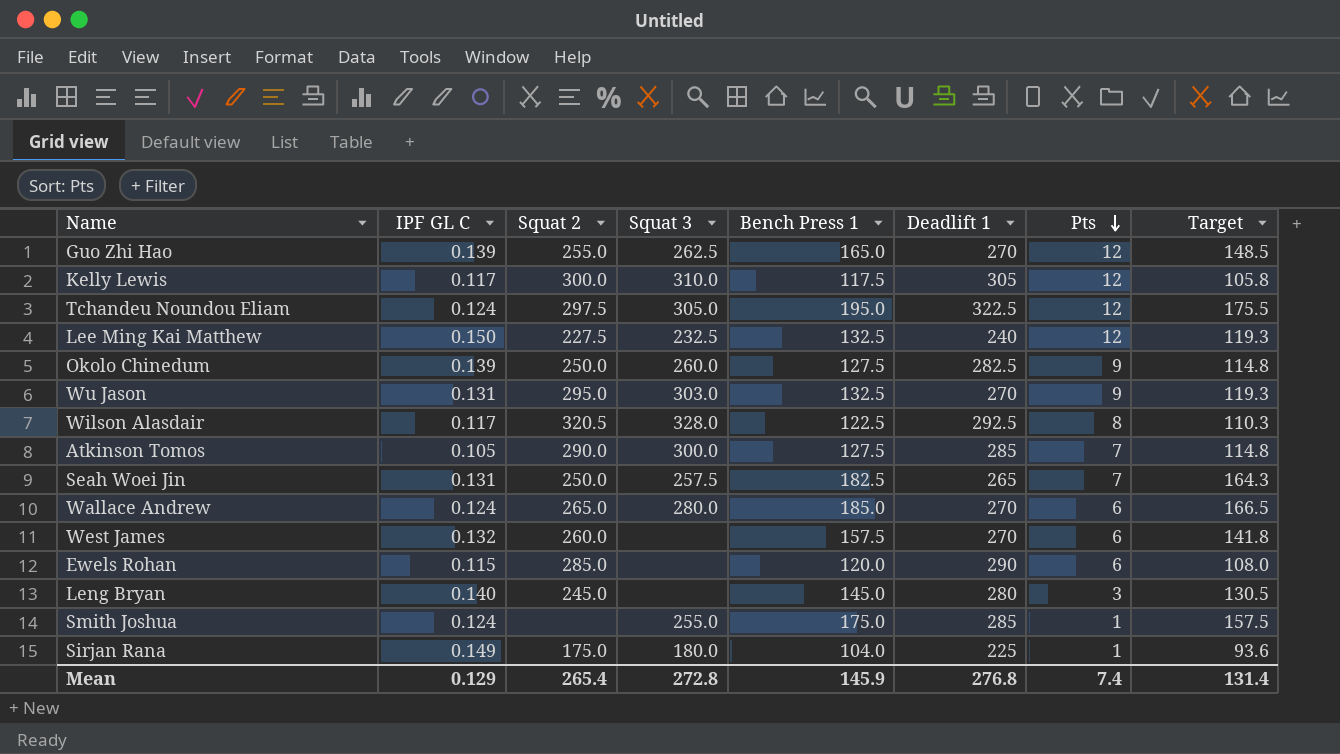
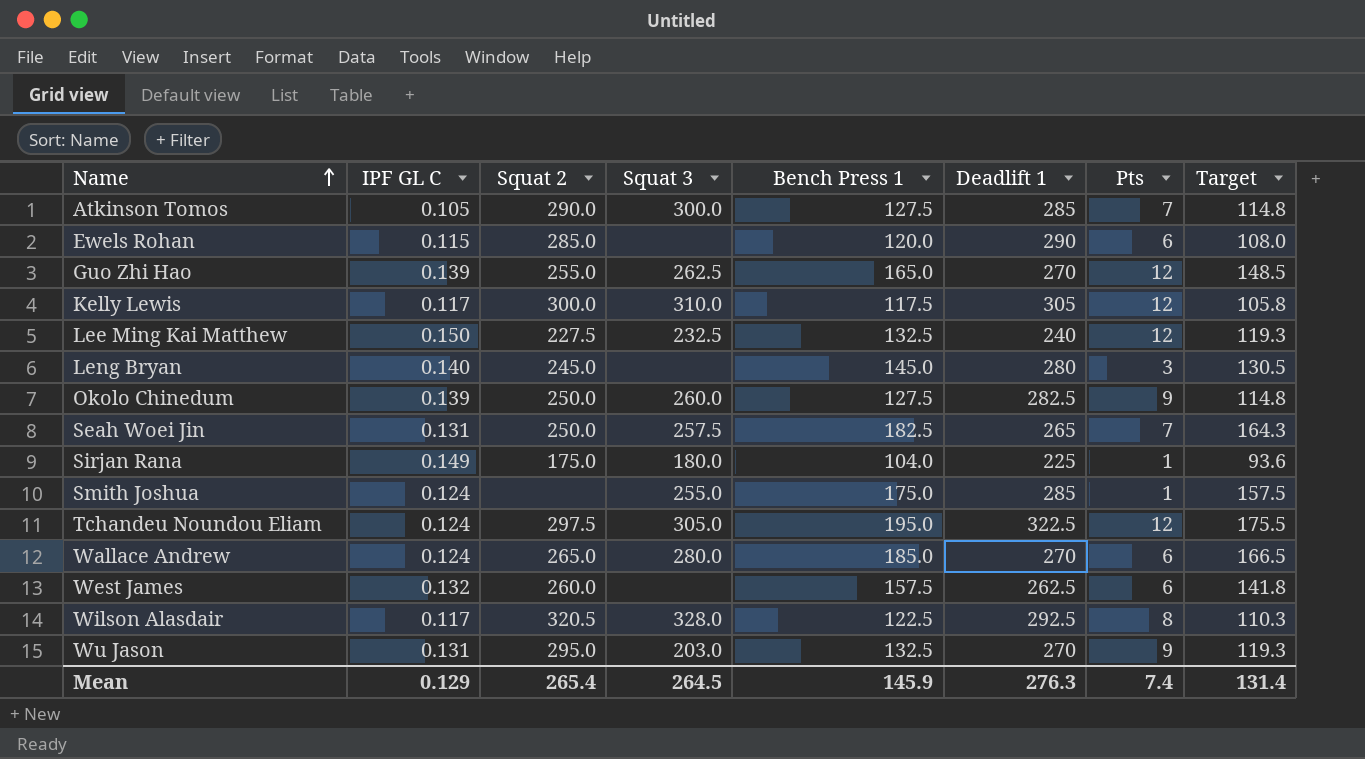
row order: Pts descending -> Name ascending
West James | Deadlift 1: 270 -> 262.5
Wu Jason | Squat 3: 303.0 -> 203.0
Mean | Squat 3: 272.8 -> 264.5
Mean | Deadlift 1: 276.8 -> 276.3

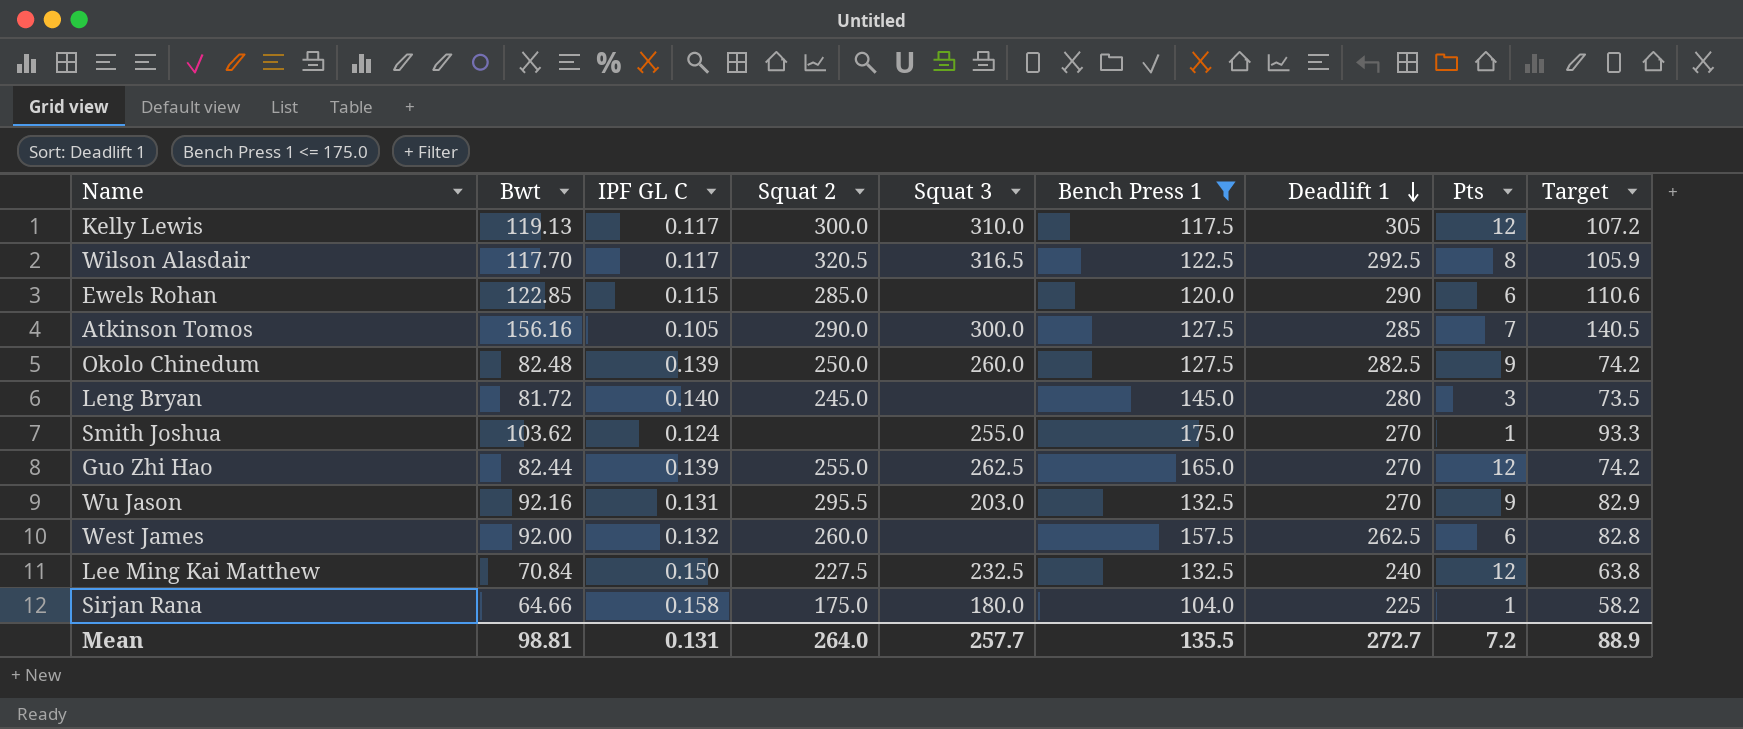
filter: none -> Bench Press 1 <= 175.0
row order: Name ascending -> Deadlift 1 descending
column Bwt | position: none -> 2
column Target | formula: [Bench Press 1] * 0.9 -> [Bwt] * 0.9
Wilson Alasdair | Squat 3: 328.0 -> 316.5
Smith Joshua | Deadlift 1: 285 -> 270
Wu Jason | Squat 2: 295.0 -> 295.5
Sirjan Rana | IPF GL C: 0.149 -> 0.158
Mean | IPF GL C: 0.129 -> 0.131
Mean | Squat 2: 265.4 -> 264.0
Mean | Squat 3: 264.5 -> 257.7
Mean | Bench Press 1: 145.9 -> 135.5
Mean | Deadlift 1: 276.3 -> 272.7
Mean | Pts: 7.4 -> 7.2
Mean | Target: 131.4 -> 88.9

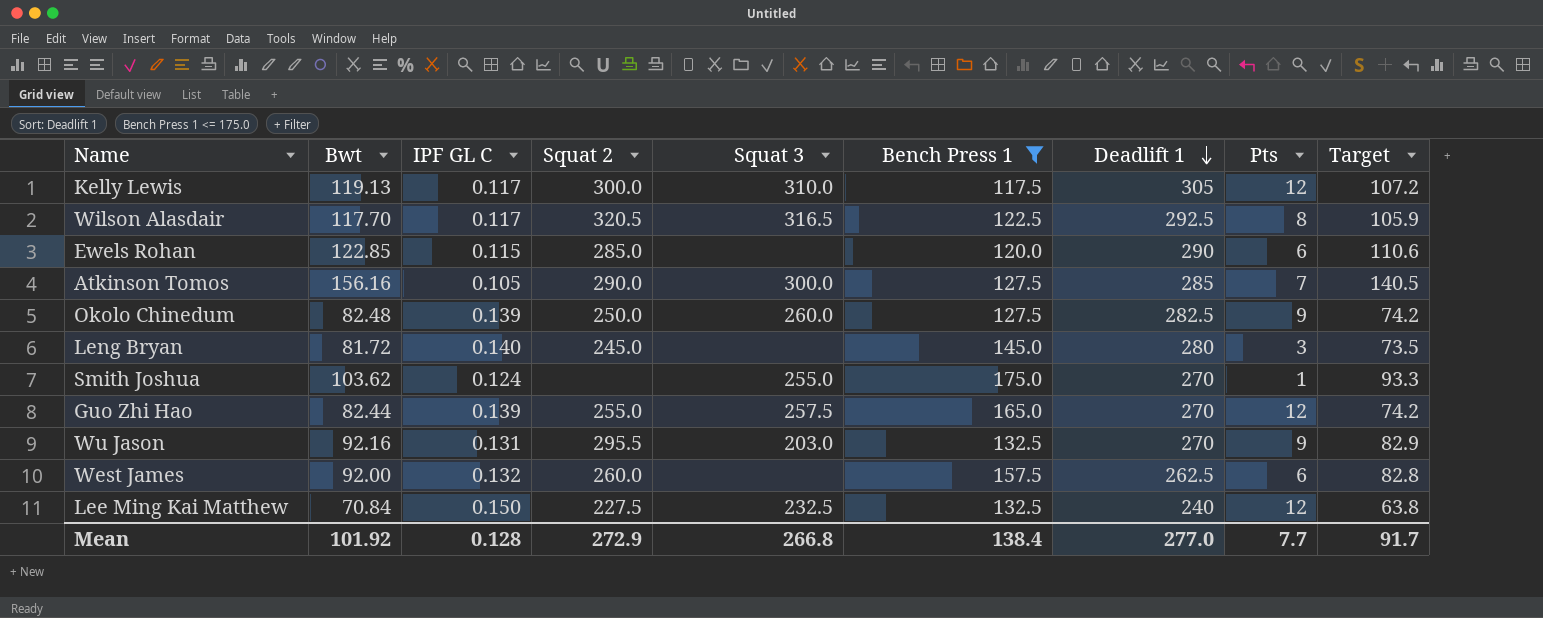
row Sirjan Rana: 64.66 | 0.158 | 175.0 | 180.0 | 104.0 | 225 | 1 | 58.2 -> none
Guo Zhi Hao | Squat 3: 262.5 -> 257.5
Mean | Bwt: 98.81 -> 101.92
Mean | IPF GL C: 0.131 -> 0.128
Mean | Squat 2: 264.0 -> 272.9
Mean | Squat 3: 257.7 -> 266.8
Mean | Bench Press 1: 135.5 -> 138.4
Mean | Deadlift 1: 272.7 -> 277.0
Mean | Pts: 7.2 -> 7.7
Mean | Target: 88.9 -> 91.7

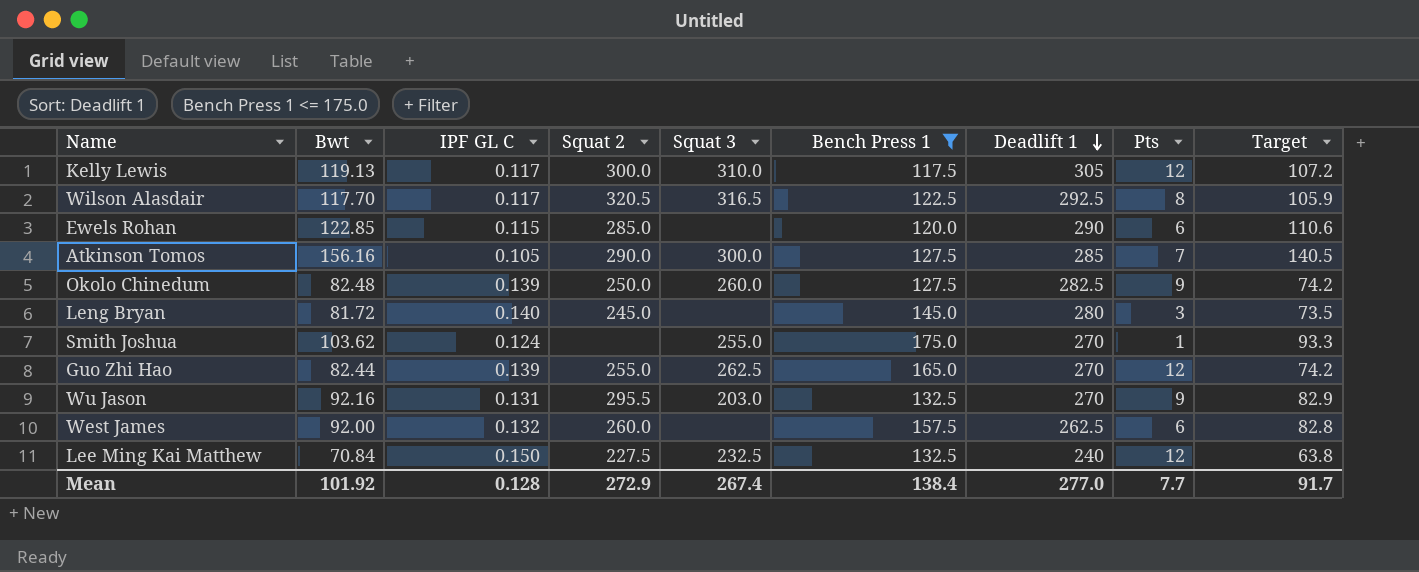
Guo Zhi Hao | Squat 3: 257.5 -> 262.5
Mean | Squat 3: 266.8 -> 267.4

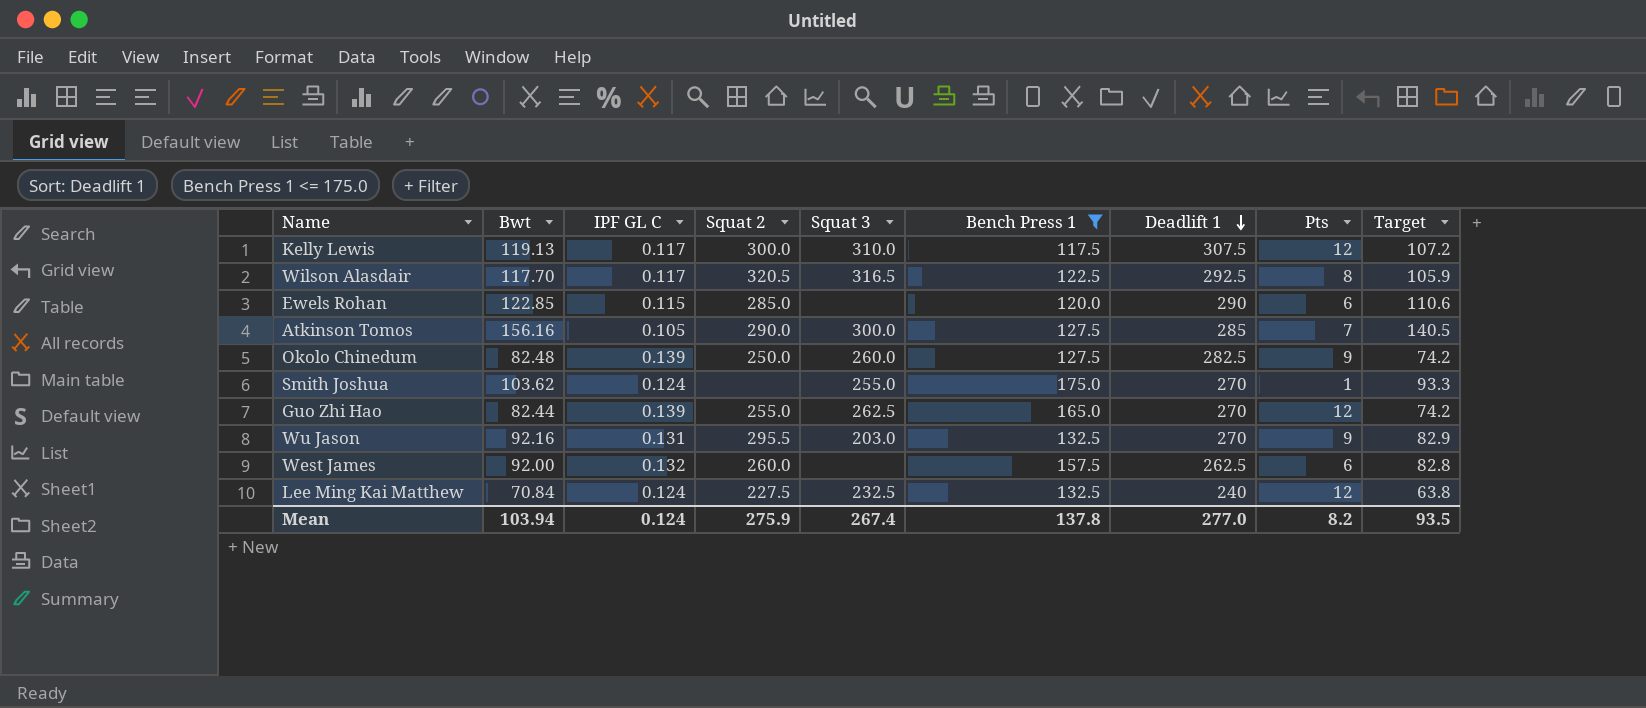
row Leng Bryan: 81.72 | 0.140 | 245.0 | none | 145.0 | 280 | 3 | 73.5 -> none
Kelly Lewis | Deadlift 1: 305 -> 307.5
Lee Ming Kai Matthew | IPF GL C: 0.150 -> 0.124
Mean | Bwt: 101.92 -> 103.94
Mean | IPF GL C: 0.128 -> 0.124
Mean | Squat 2: 272.9 -> 275.9
Mean | Bench Press 1: 138.4 -> 137.8
Mean | Pts: 7.7 -> 8.2
Mean | Target: 91.7 -> 93.5

